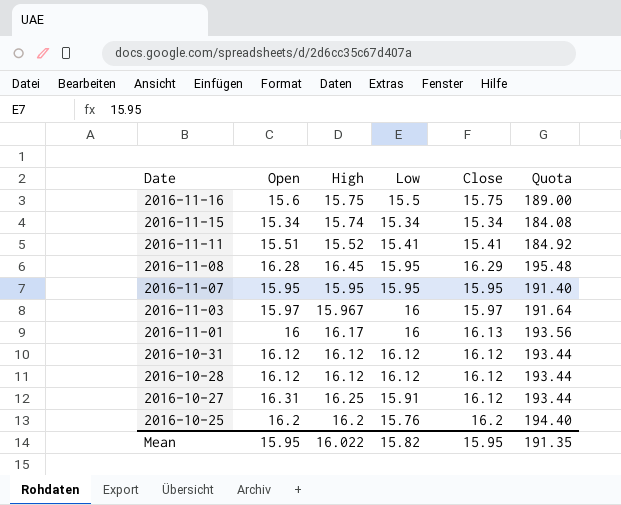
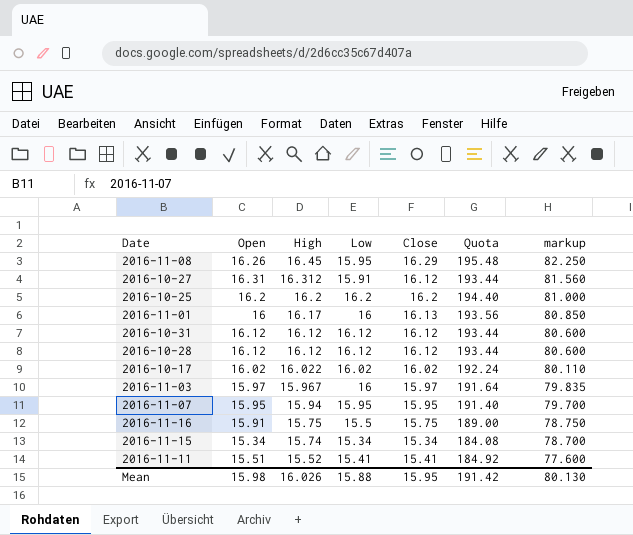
row order: Date descending -> High descending
column markup | formula: none -> [High] * 5
2016-11-08 | Open: 16.28 -> 16.26
2016-10-27 | High: 16.25 -> 16.312
2016-10-25 | Low: 15.76 -> 16.2
row 2016-10-17: none -> 16.02 | 16.022 | 16.02 | 16.02 | 192.24 | 80.110
2016-11-07 | High: 15.95 -> 15.94
2016-11-16 | Open: 15.6 -> 15.91
Mean | Open: 15.95 -> 15.98
Mean | High: 16.022 -> 16.026
Mean | Low: 15.82 -> 15.88
Mean | Quota: 191.35 -> 191.42

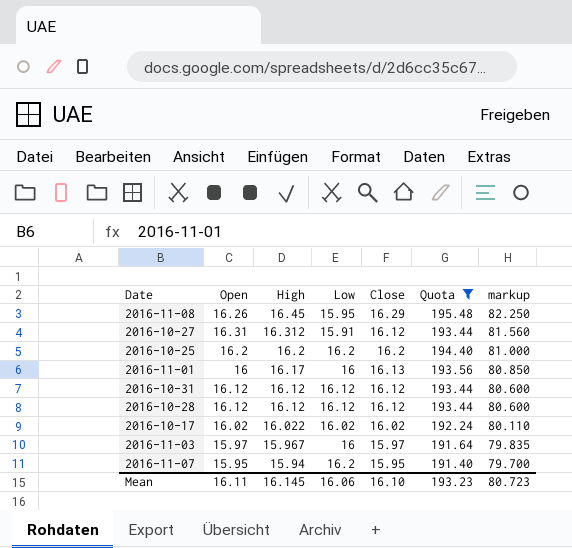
filter: none -> Quota >= 191.40
2016-11-07 | Low: 15.95 -> 16.2
Mean | Open: 15.98 -> 16.11
Mean | High: 16.026 -> 16.145
Mean | Low: 15.88 -> 16.06
Mean | Close: 15.95 -> 16.10
Mean | Quota: 191.42 -> 193.23
Mean | markup: 80.130 -> 80.723

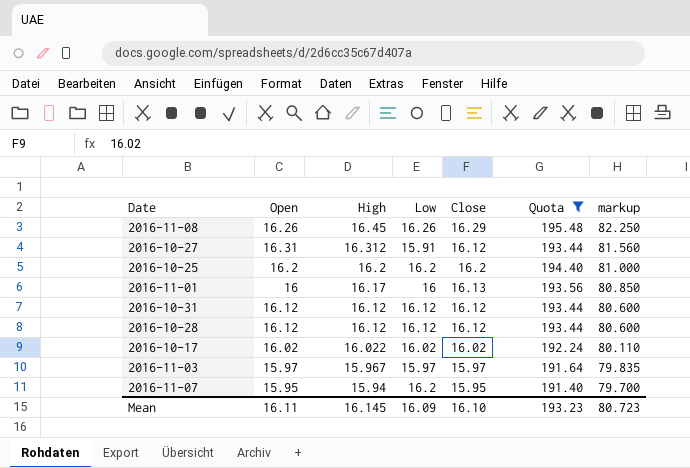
2016-11-08 | Low: 15.95 -> 16.26
2016-11-03 | Low: 16 -> 15.97
Mean | Low: 16.06 -> 16.09

